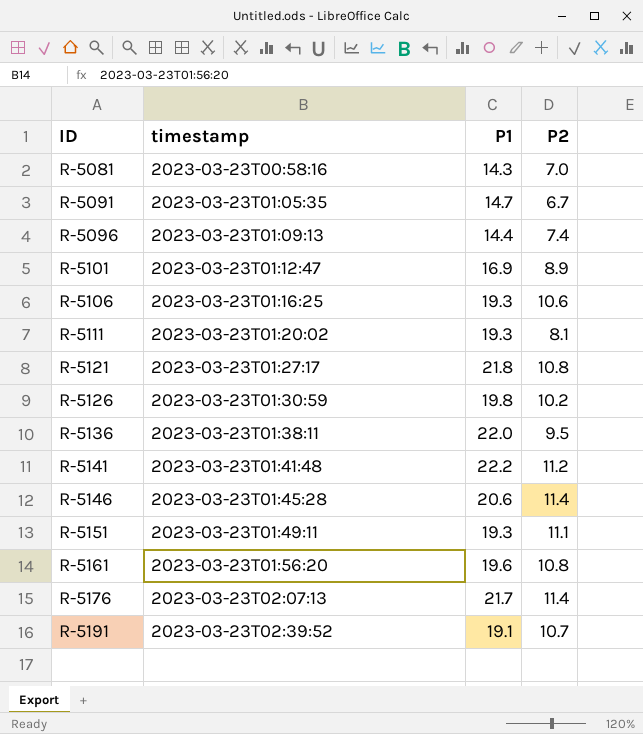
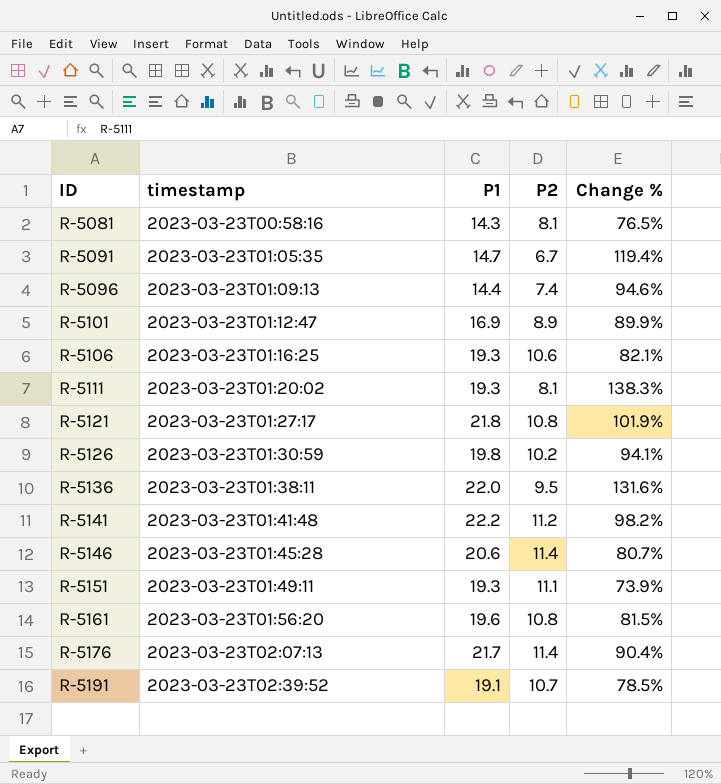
column Change % | formula: none -> ([P1] - [P2]) / [P2]
R-5081 | P2: 7.0 -> 8.1

